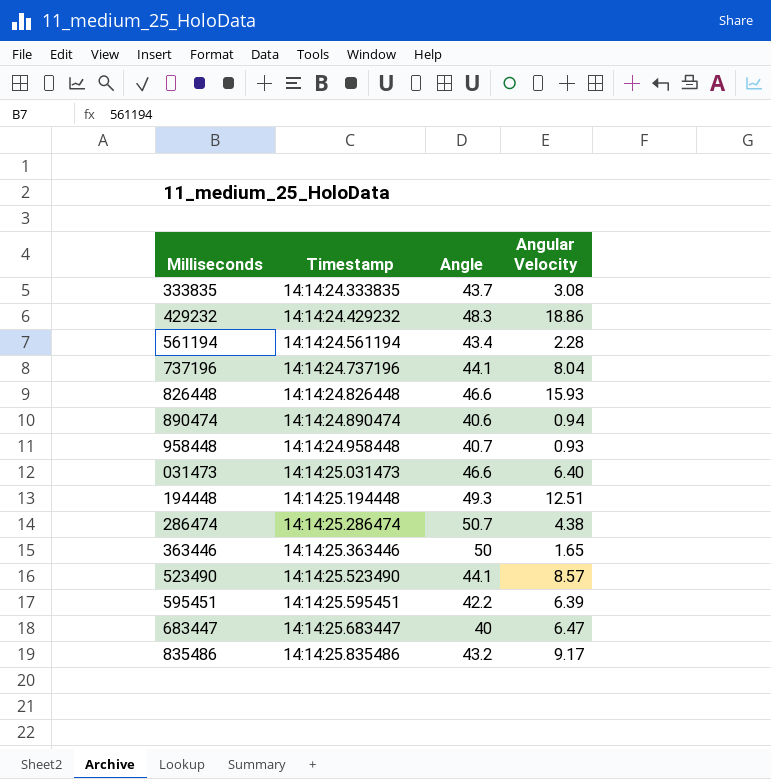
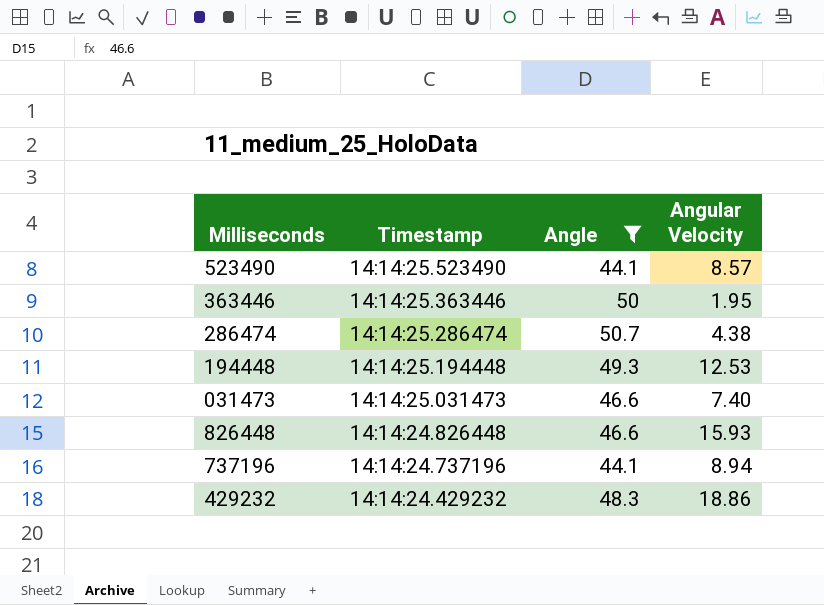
filter: none -> Angle >= 44.1
row order: Timestamp ascending -> Timestamp descending
363446 | Angular Velocity: 1.65 -> 1.95
194448 | Angular Velocity: 12.51 -> 12.53
031473 | Angular Velocity: 6.40 -> 7.40
737196 | Angular Velocity: 8.04 -> 8.94

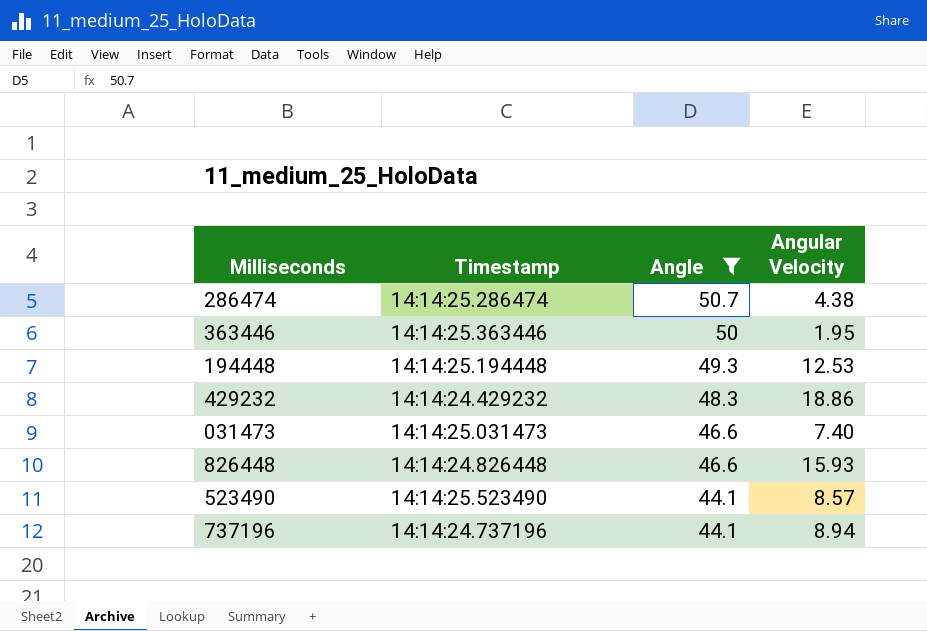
row order: Timestamp descending -> Angle descending

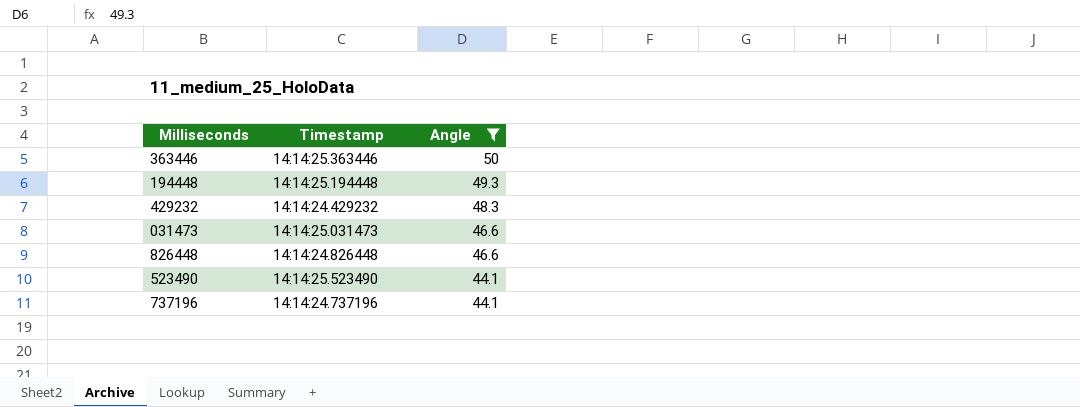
column Angular Velocity | position: 4 -> none
row 286474: 14:14:25.286474 | 50.7 | 4.38 -> none

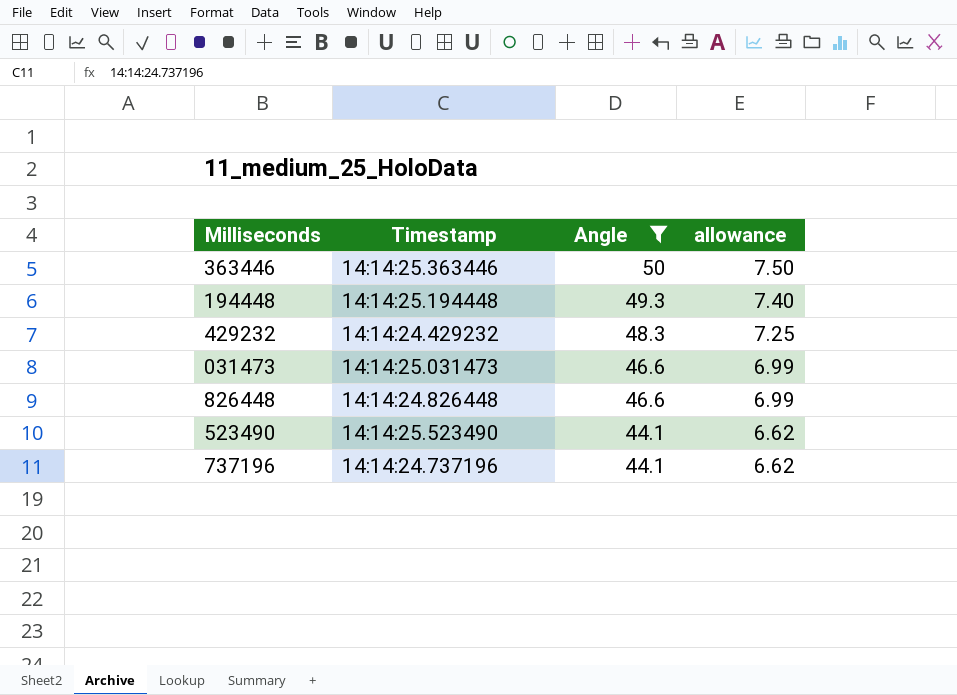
column allowance | formula: none -> [Angle] * 0.15

